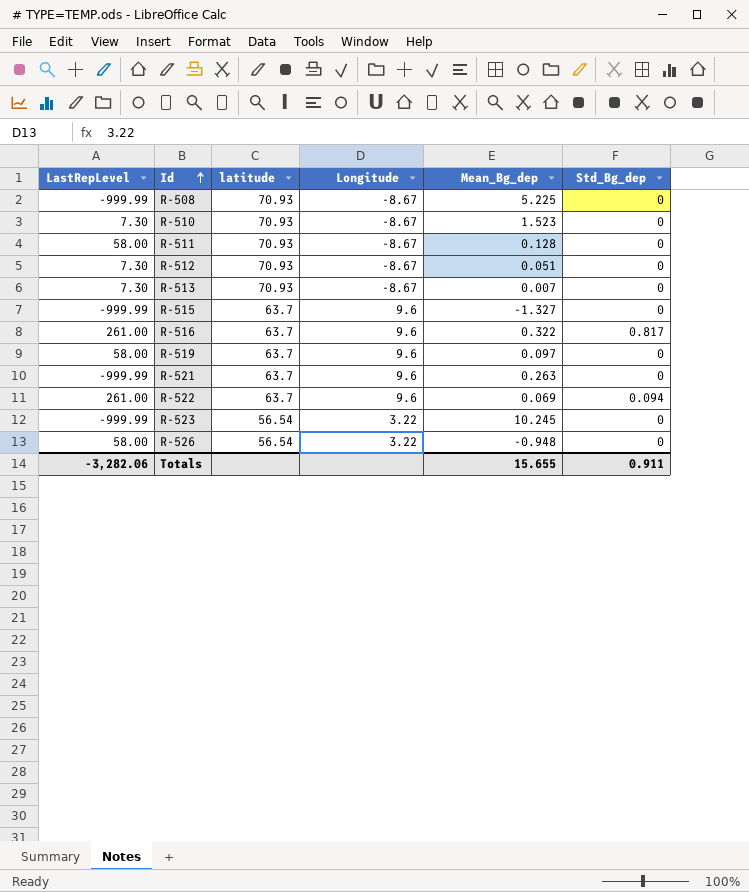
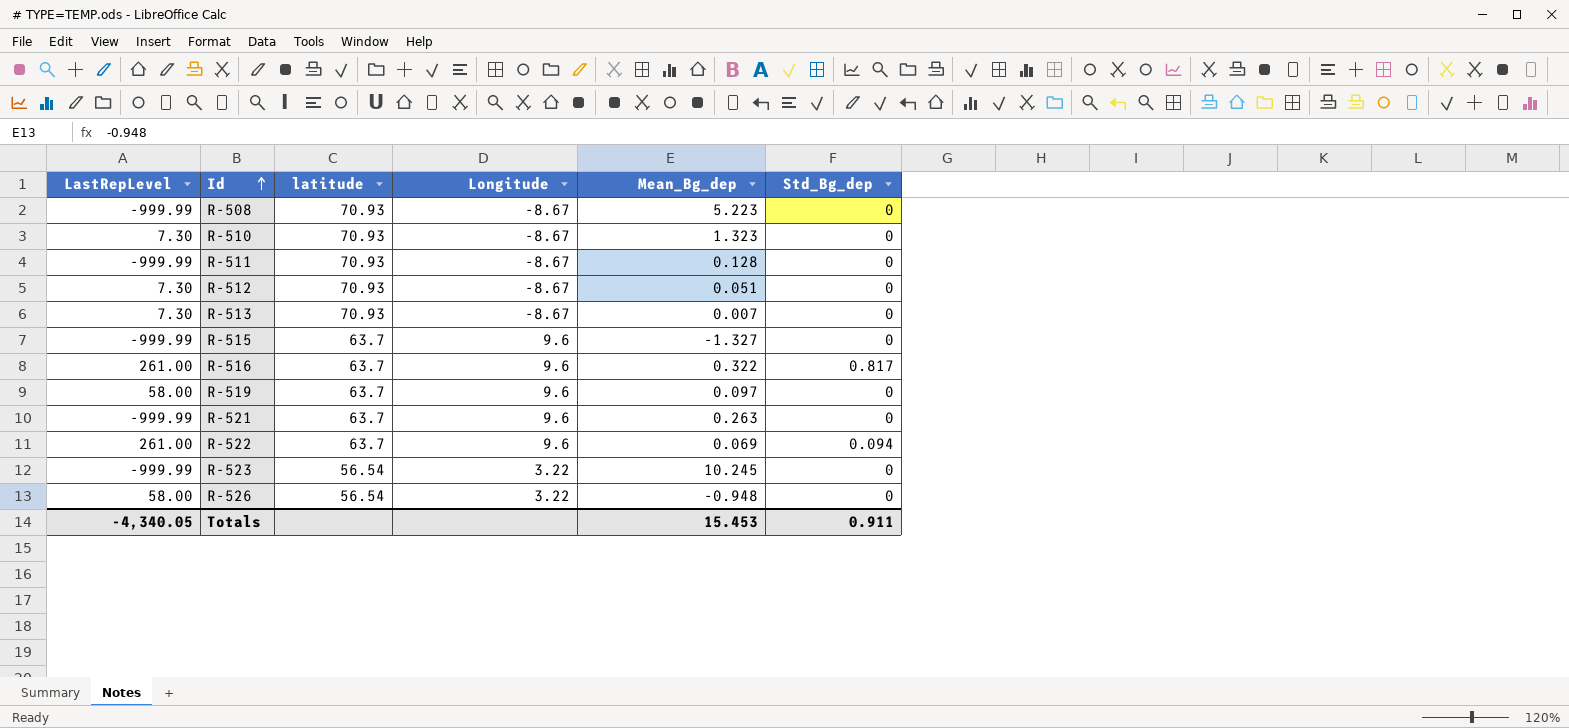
R-508 | Mean_Bg_dep: 5.225 -> 5.223
R-510 | Mean_Bg_dep: 1.523 -> 1.323
R-511 | LastRepLevel: 58.00 -> -999.99
Totals | LastRepLevel: -3,282.06 -> -4,340.05
Totals | Mean_Bg_dep: 15.655 -> 15.453

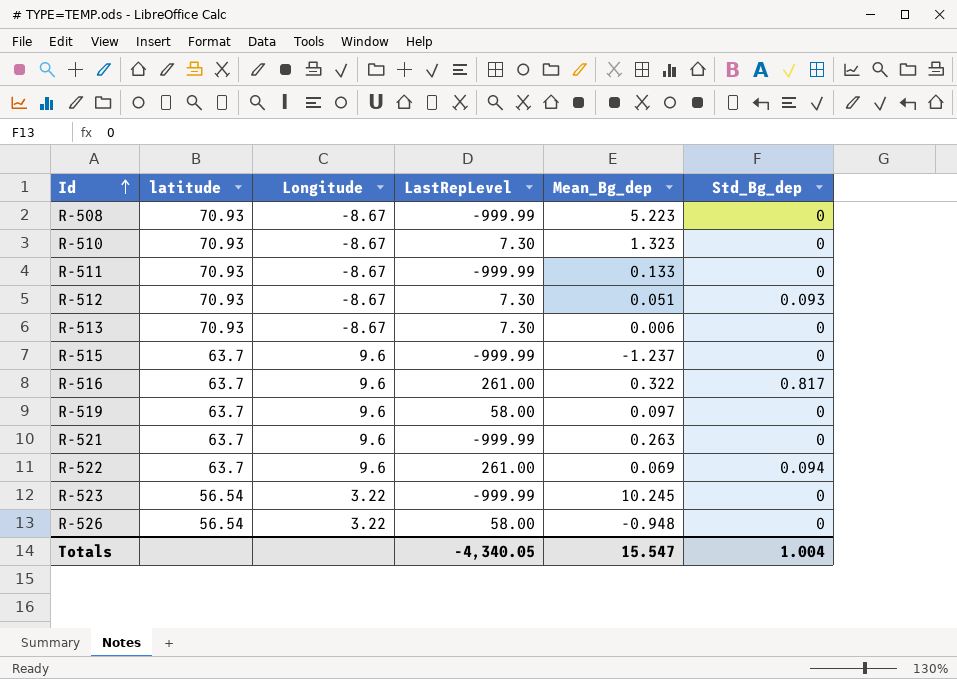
column LastRepLevel | position: 1 -> 4
R-511 | Mean_Bg_dep: 0.128 -> 0.133
R-512 | Std_Bg_dep: 0 -> 0.093
R-513 | Mean_Bg_dep: 0.007 -> 0.006
R-515 | Mean_Bg_dep: -1.327 -> -1.237
Totals | Mean_Bg_dep: 15.453 -> 15.547
Totals | Std_Bg_dep: 0.911 -> 1.004

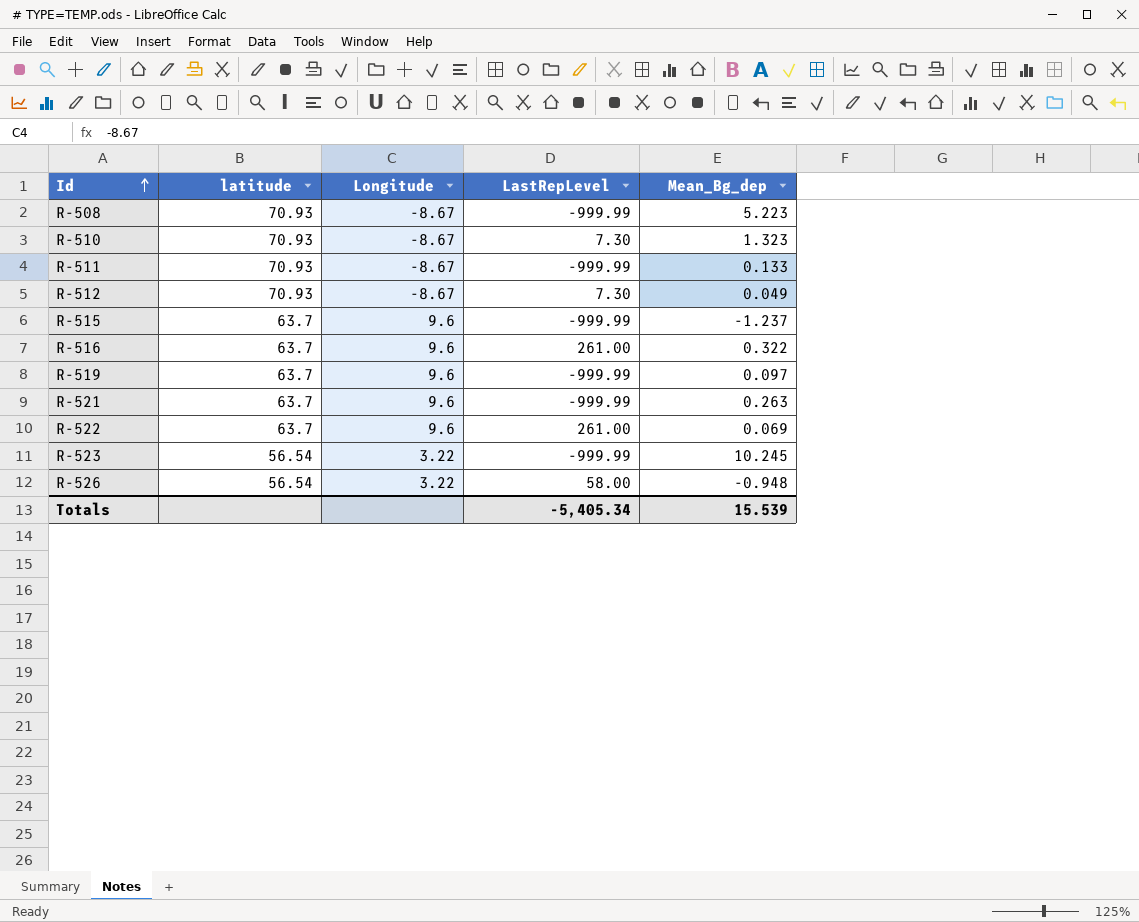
column Std_Bg_dep | position: 6 -> none
row R-513: 70.93 | -8.67 | 7.30 | 0.006 | 0 -> none
R-512 | Mean_Bg_dep: 0.051 -> 0.049
R-519 | LastRepLevel: 58.00 -> -999.99
Totals | LastRepLevel: -4,340.05 -> -5,405.34
Totals | Mean_Bg_dep: 15.547 -> 15.539

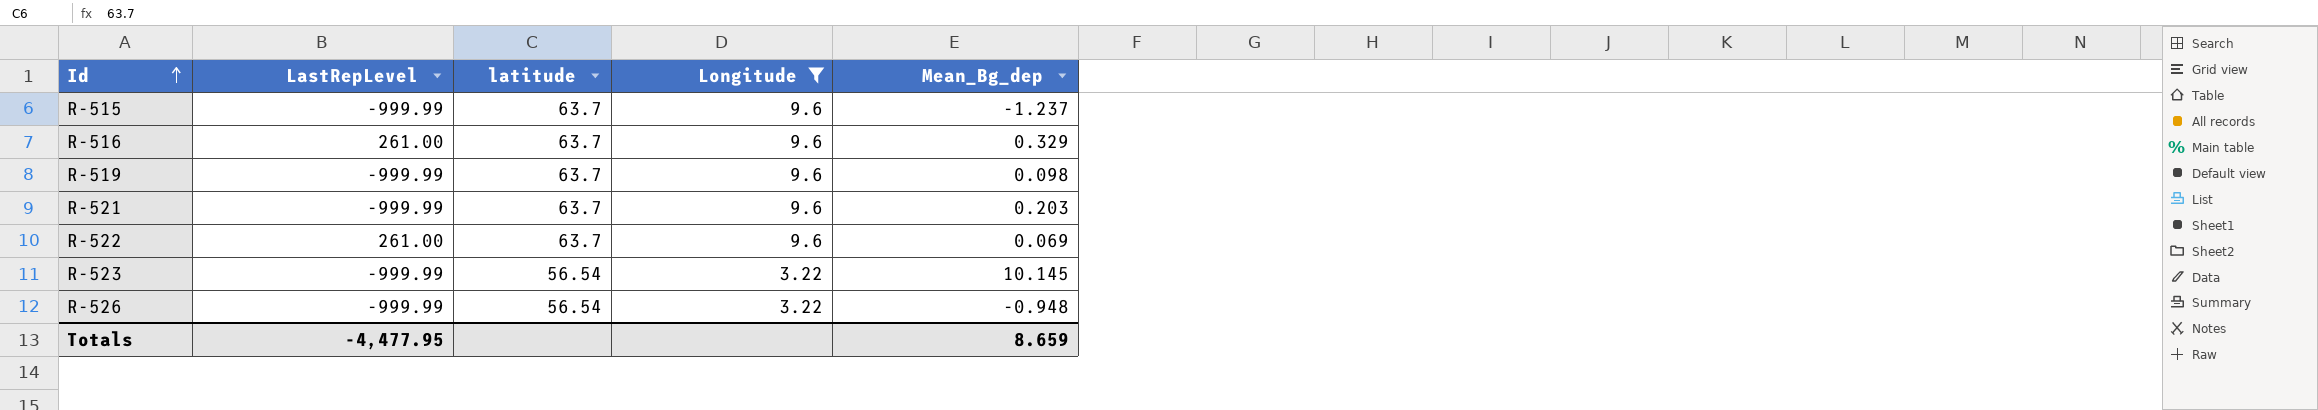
filter: none -> Longitude != -8.67
column LastRepLevel | position: 4 -> 2
R-516 | Mean_Bg_dep: 0.322 -> 0.329
R-519 | Mean_Bg_dep: 0.097 -> 0.098
R-521 | Mean_Bg_dep: 0.263 -> 0.203
R-523 | Mean_Bg_dep: 10.245 -> 10.145
R-526 | LastRepLevel: 58.00 -> -999.99
Totals | LastRepLevel: -5,405.34 -> -4,477.95
Totals | Mean_Bg_dep: 15.539 -> 8.659

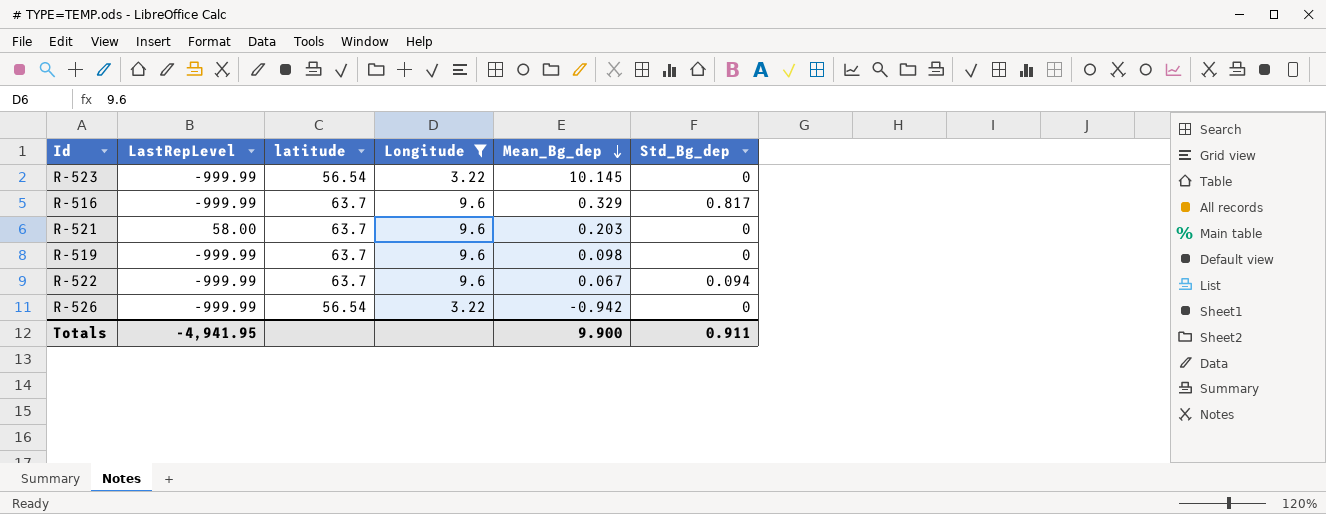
row order: Id ascending -> Mean_Bg_dep descending
column Std_Bg_dep | position: none -> 6
row R-515: -999.99 | 63.7 | 9.6 | -1.237 -> none
R-516 | LastRepLevel: 261.00 -> -999.99
R-521 | LastRepLevel: -999.99 -> 58.00
R-522 | LastRepLevel: 261.00 -> -999.99
R-522 | Mean_Bg_dep: 0.069 -> 0.067
R-526 | Mean_Bg_dep: -0.948 -> -0.942
Totals | LastRepLevel: -4,477.95 -> -4,941.95
Totals | Mean_Bg_dep: 8.659 -> 9.900

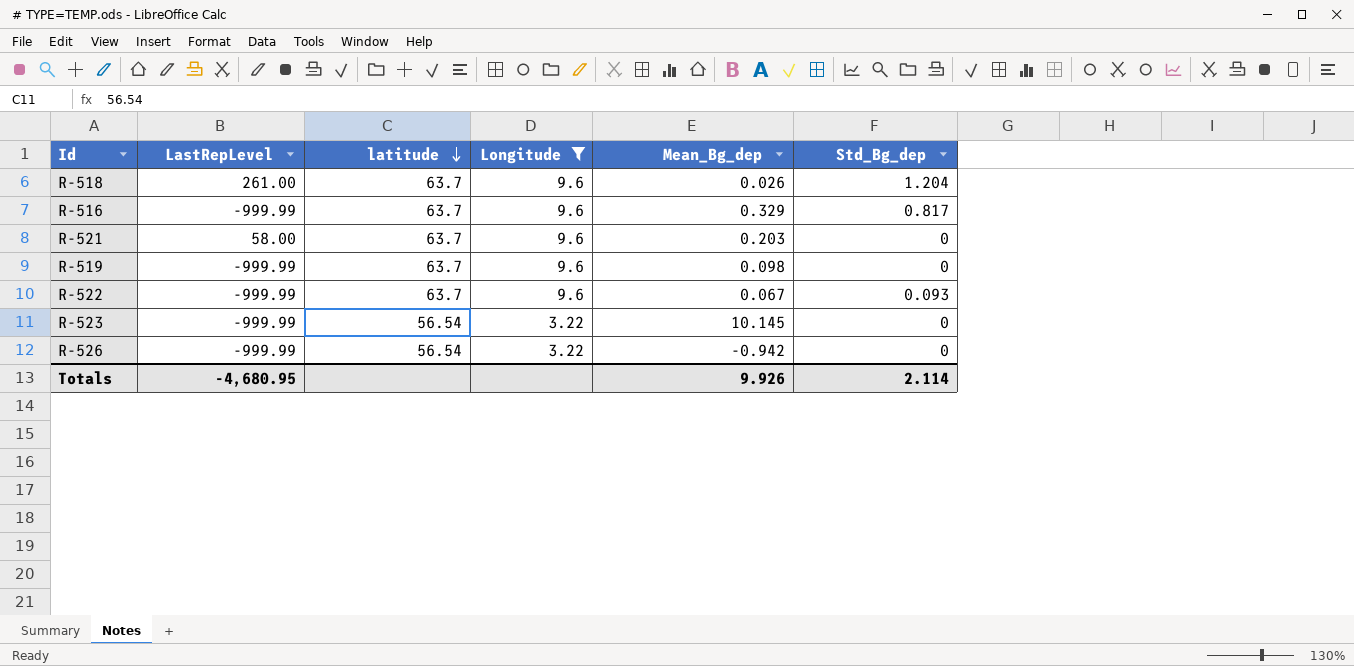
row order: Mean_Bg_dep descending -> latitude descending
row R-518: none -> 261.00 | 63.7 | 9.6 | 0.026 | 1.204
R-522 | Std_Bg_dep: 0.094 -> 0.093
Totals | LastRepLevel: -4,941.95 -> -4,680.95
Totals | Mean_Bg_dep: 9.900 -> 9.926
Totals | Std_Bg_dep: 0.911 -> 2.114

